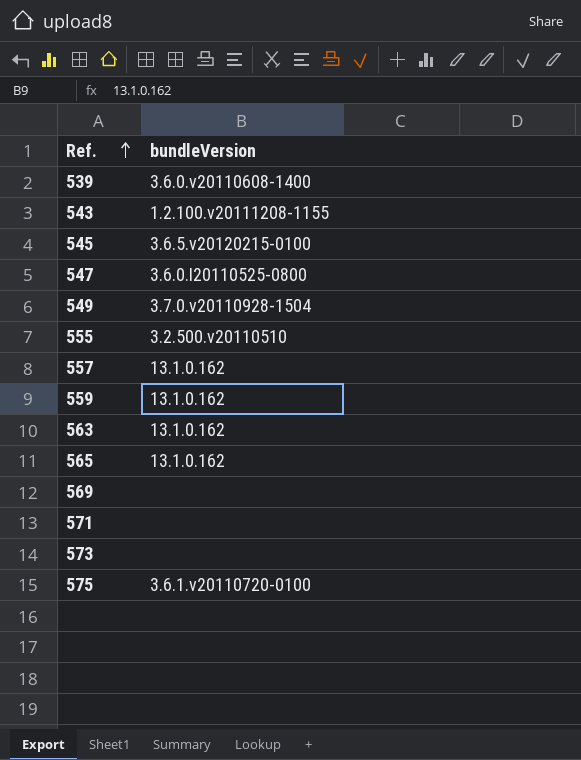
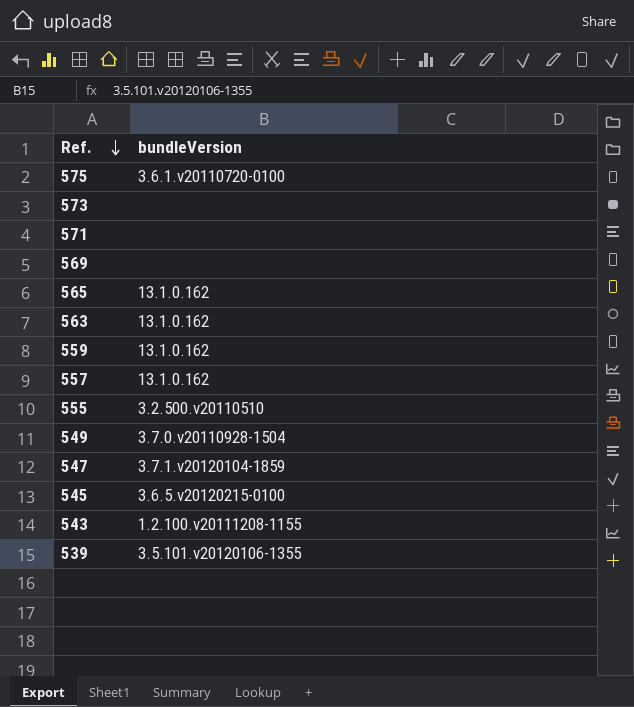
row order: Ref. ascending -> Ref. descending
547 | bundleVersion: 3.6.0.I20110525-0800 -> 3.7.1.v20120104-1859
539 | bundleVersion: 3.6.0.v20110608-1400 -> 3.5.101.v20120106-1355

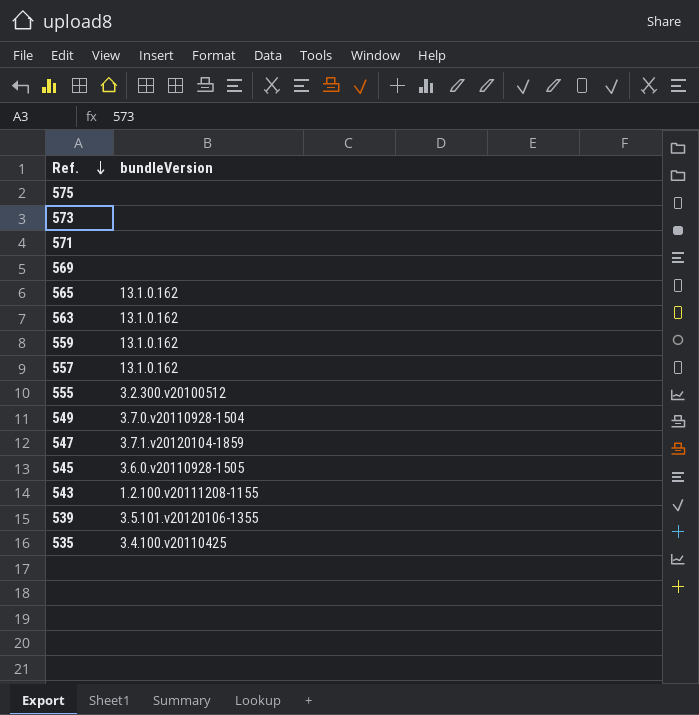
575 | bundleVersion: 3.6.1.v20110720-0100 -> none
555 | bundleVersion: 3.2.500.v20110510 -> 3.2.300.v20100512
545 | bundleVersion: 3.6.5.v20120215-0100 -> 3.6.0.v20110928-1505
row 535: none -> 3.4.100.v20110425

